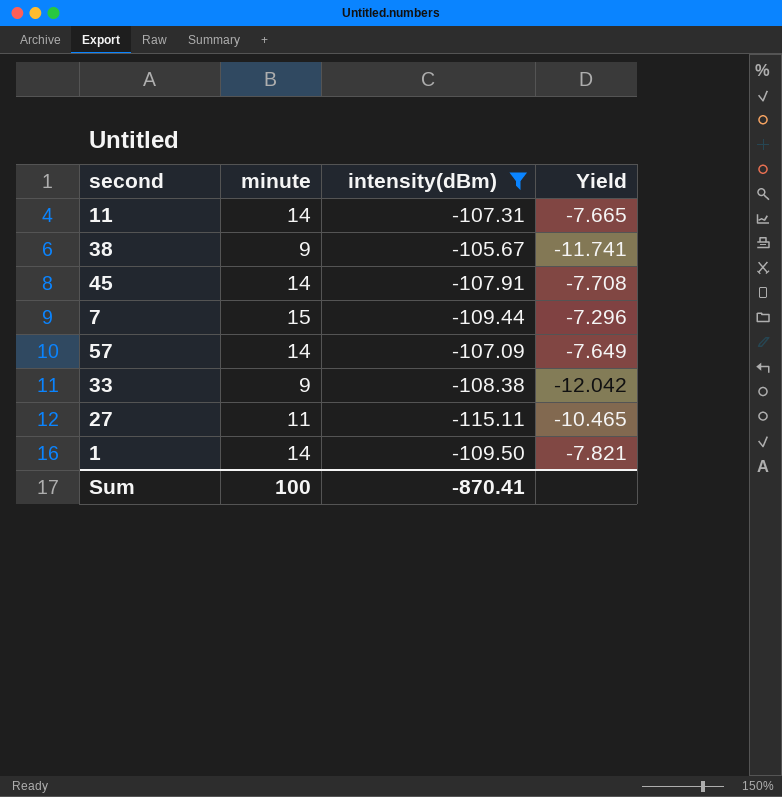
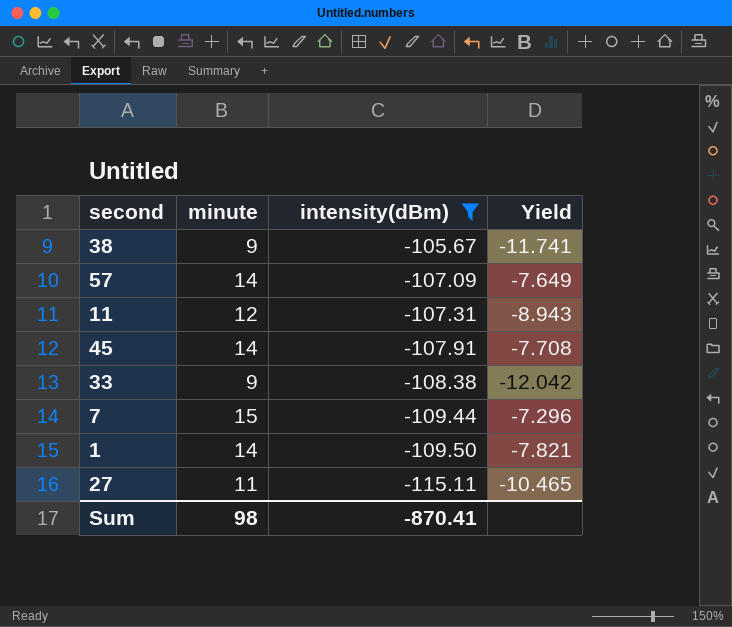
row order: none -> intensity(dBm) descending
11 | minute: 14 -> 12
11 | Yield: -7.665 -> -8.943
Sum | minute: 100 -> 98

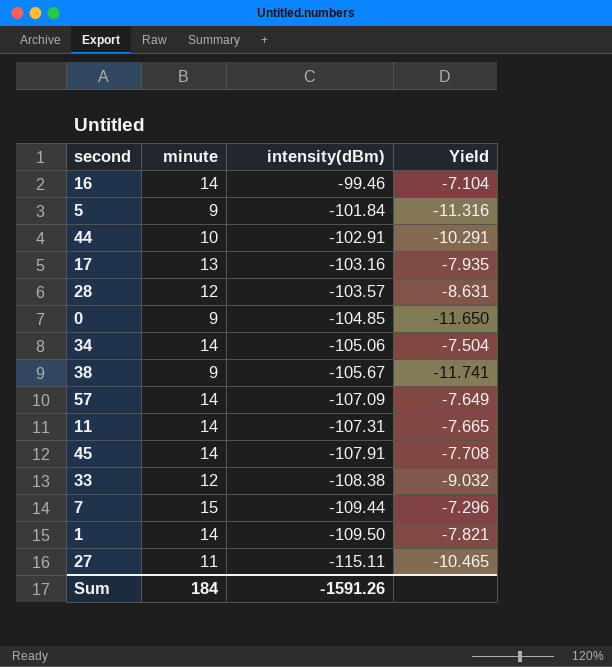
filter: intensity(dBm) <= -105.67 -> none
11 | minute: 12 -> 14
11 | Yield: -8.943 -> -7.665
33 | minute: 9 -> 12
33 | Yield: -12.042 -> -9.032
Sum | minute: 98 -> 184
Sum | intensity(dBm): -870.41 -> -1591.26

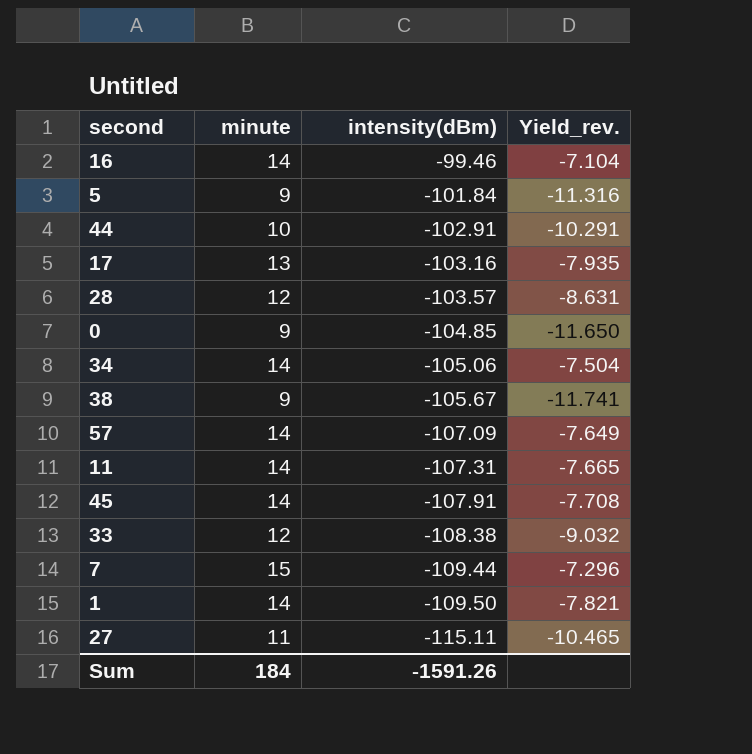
column name: Yield -> Yield_rev.

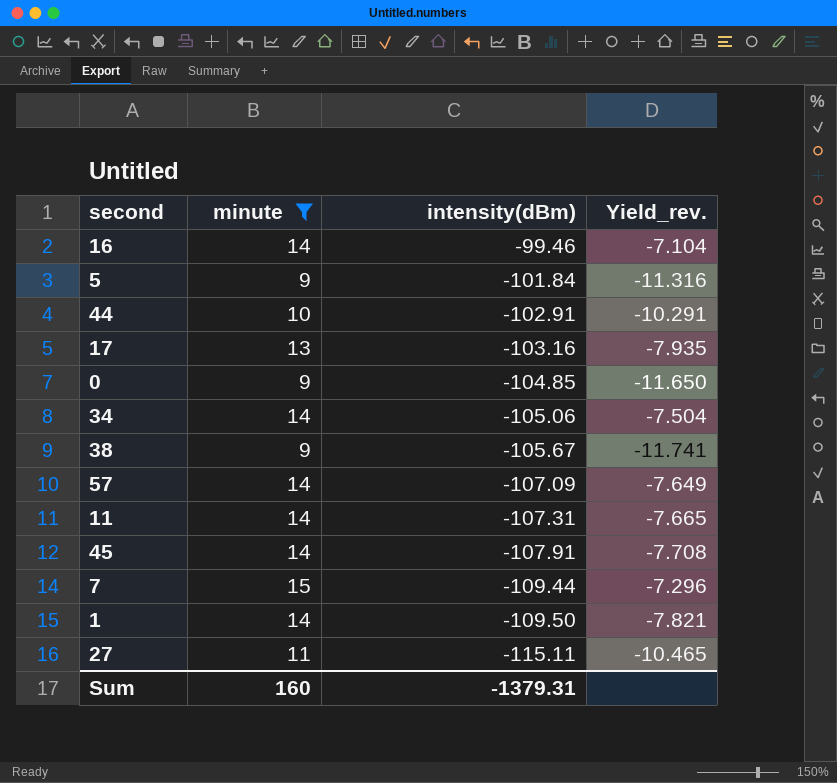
filter: none -> minute != 12
Sum | minute: 184 -> 160
Sum | intensity(dBm): -1591.26 -> -1379.31

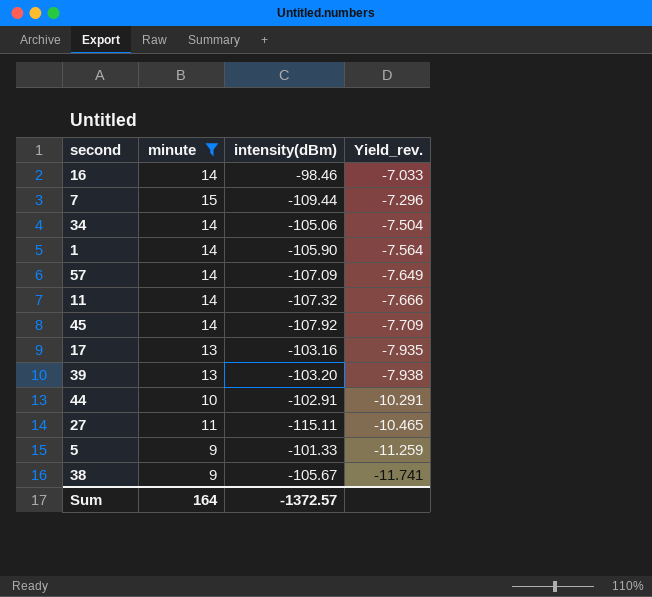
row order: intensity(dBm) descending -> Yield_rev. descending
row 0: 9 | -104.85 | -11.650 -> none
16 | intensity(dBm): -99.46 -> -98.46
16 | Yield_rev.: -7.104 -> -7.033
1 | intensity(dBm): -109.50 -> -105.90
1 | Yield_rev.: -7.821 -> -7.564
11 | intensity(dBm): -107.31 -> -107.32
11 | Yield_rev.: -7.665 -> -7.666
45 | intensity(dBm): -107.91 -> -107.92
45 | Yield_rev.: -7.708 -> -7.709
row 39: none -> 13 | -103.20 | -7.938
5 | intensity(dBm): -101.84 -> -101.33
5 | Yield_rev.: -11.316 -> -11.259
Sum | minute: 160 -> 164
Sum | intensity(dBm): -1379.31 -> -1372.57

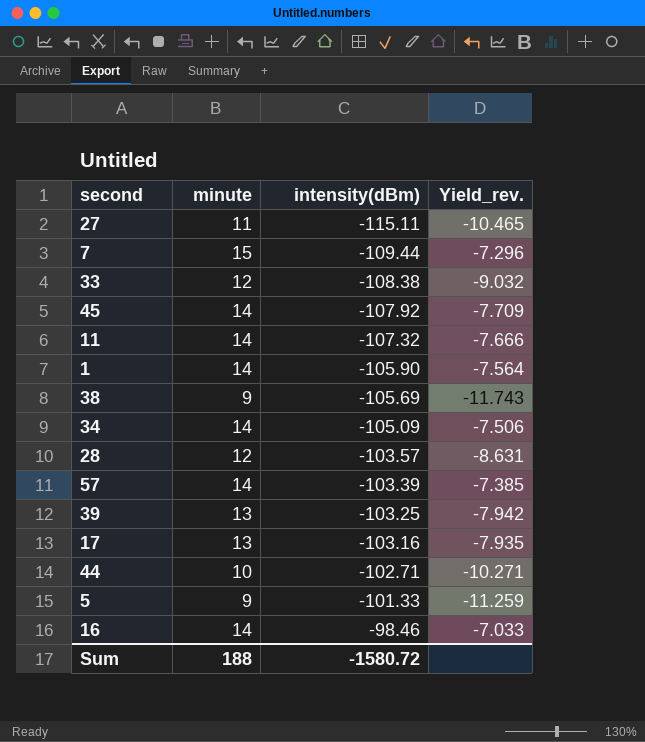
filter: minute != 12 -> none
row order: Yield_rev. descending -> intensity(dBm) ascending
38 | intensity(dBm): -105.67 -> -105.69
38 | Yield_rev.: -11.741 -> -11.743
34 | intensity(dBm): -105.06 -> -105.09
34 | Yield_rev.: -7.504 -> -7.506
57 | intensity(dBm): -107.09 -> -103.39
57 | Yield_rev.: -7.649 -> -7.385
39 | intensity(dBm): -103.20 -> -103.25
39 | Yield_rev.: -7.938 -> -7.942
44 | intensity(dBm): -102.91 -> -102.71
44 | Yield_rev.: -10.291 -> -10.271
Sum | minute: 164 -> 188
Sum | intensity(dBm): -1372.57 -> -1580.72

